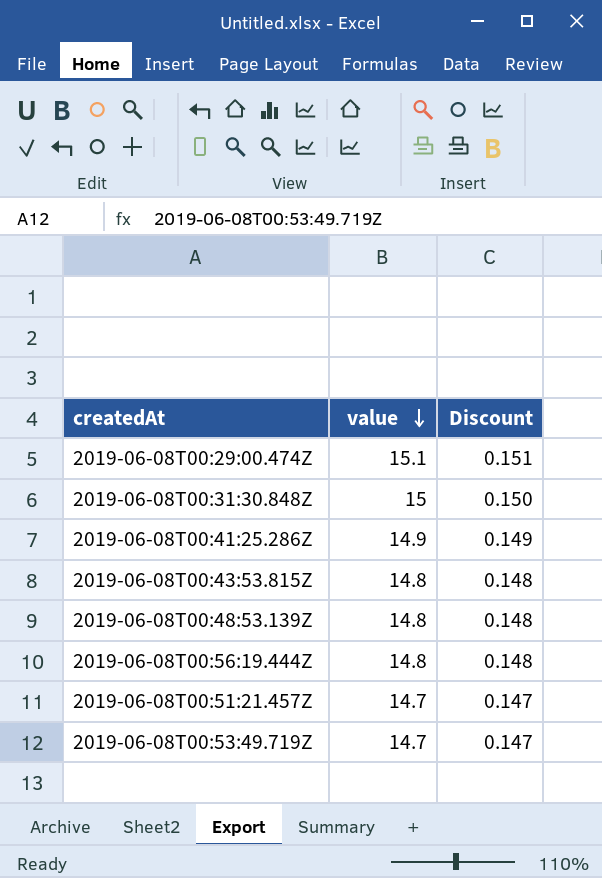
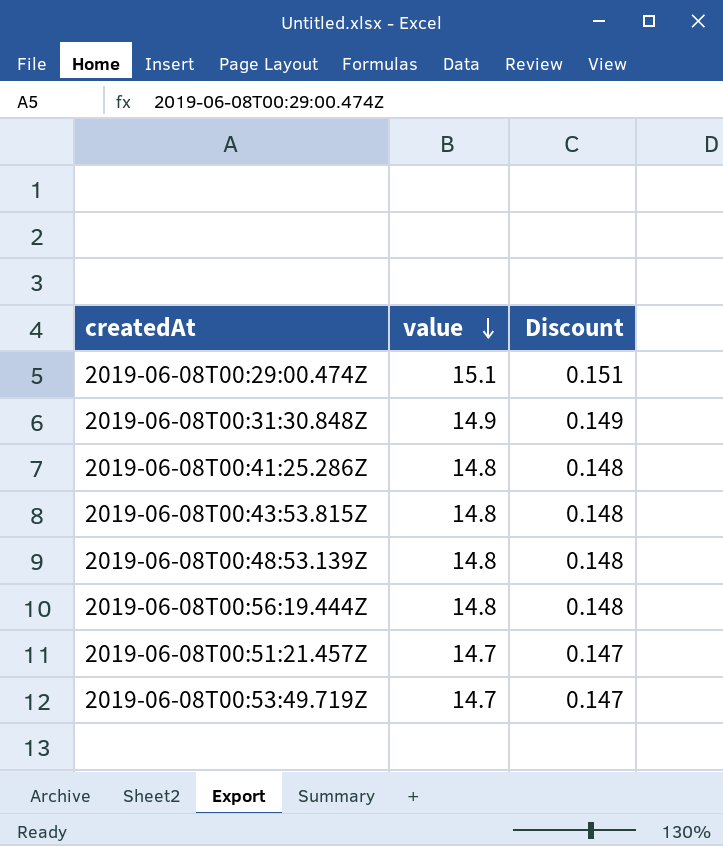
2019-06-08T00:31:30.848Z | value: 15 -> 14.9
2019-06-08T00:31:30.848Z | Discount: 0.150 -> 0.149
2019-06-08T00:41:25.286Z | value: 14.9 -> 14.8
2019-06-08T00:41:25.286Z | Discount: 0.149 -> 0.148

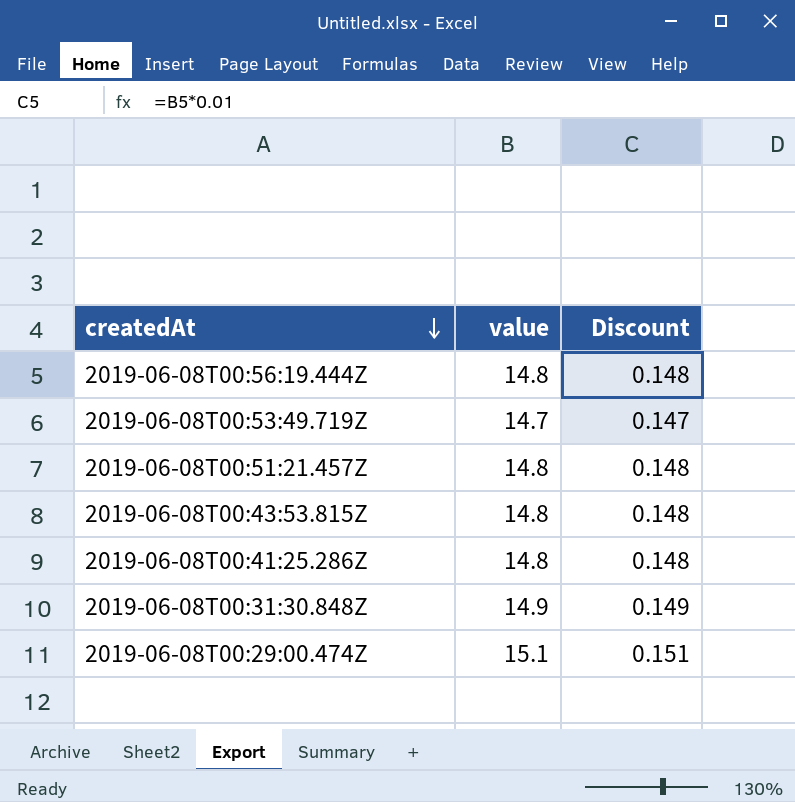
row order: value descending -> createdAt descending
row 2019-06-08T00:48:53.139Z: 14.8 | 0.148 -> none
2019-06-08T00:51:21.457Z | value: 14.7 -> 14.8
2019-06-08T00:51:21.457Z | Discount: 0.147 -> 0.148

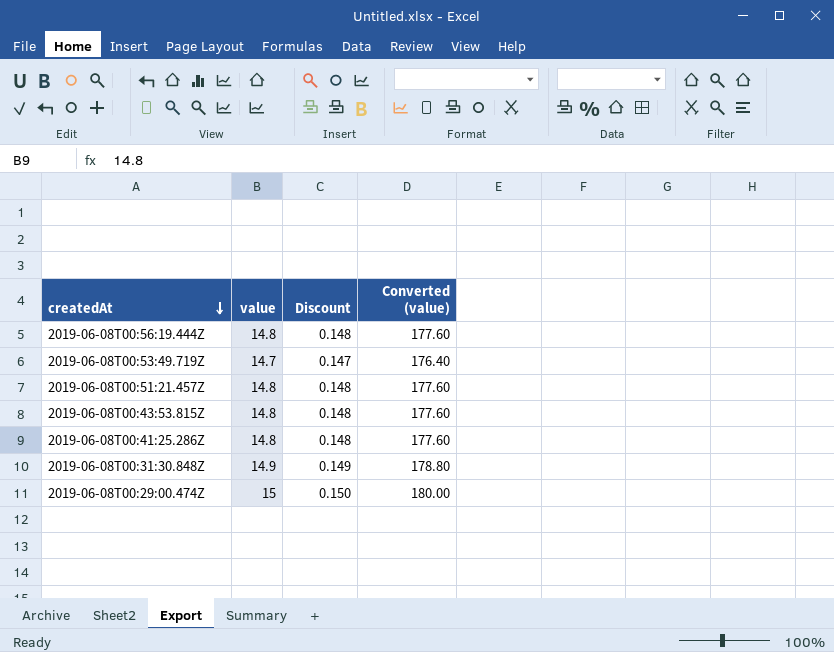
column Converted (value) | formula: none -> [value] * 12
2019-06-08T00:29:00.474Z | value: 15.1 -> 15
2019-06-08T00:29:00.474Z | Discount: 0.151 -> 0.150

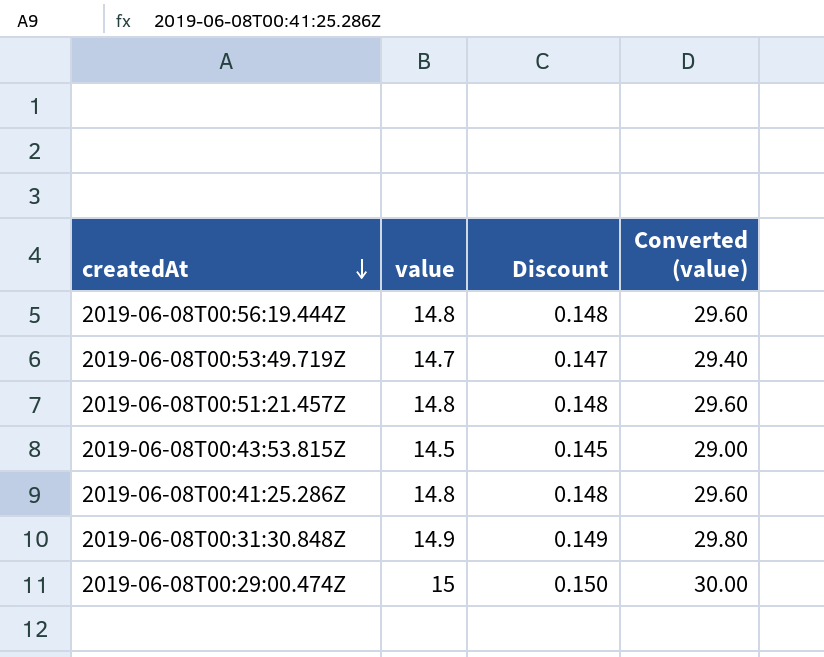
column Converted (value) | formula: [value] * 12 -> [value] * 2
2019-06-08T00:43:53.815Z | value: 14.8 -> 14.5
2019-06-08T00:43:53.815Z | Discount: 0.148 -> 0.145

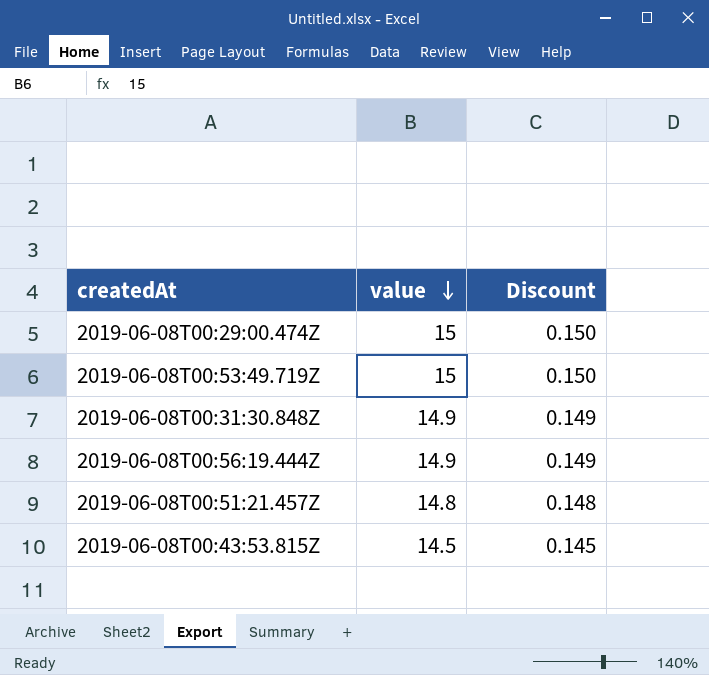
row order: createdAt descending -> value descending
column Converted (value) | formula: [value] * 2 -> none
row 2019-06-08T00:41:25.286Z: 14.8 | 0.148 | 29.60 -> none
2019-06-08T00:53:49.719Z | value: 14.7 -> 15
2019-06-08T00:53:49.719Z | Discount: 0.147 -> 0.150
2019-06-08T00:56:19.444Z | value: 14.8 -> 14.9
2019-06-08T00:56:19.444Z | Discount: 0.148 -> 0.149

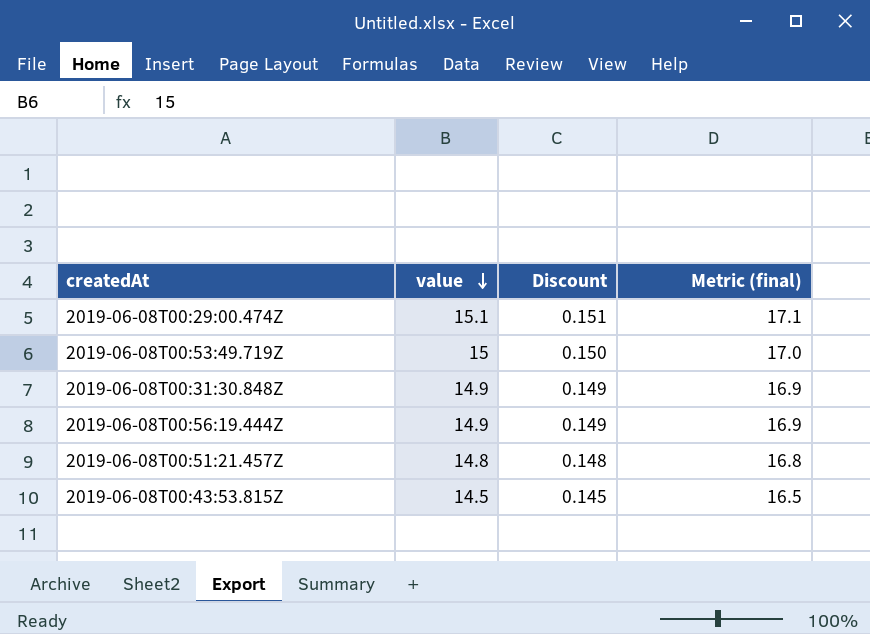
column Metric (final) | formula: none -> [value] + 2
2019-06-08T00:29:00.474Z | value: 15 -> 15.1
2019-06-08T00:29:00.474Z | Discount: 0.150 -> 0.151

